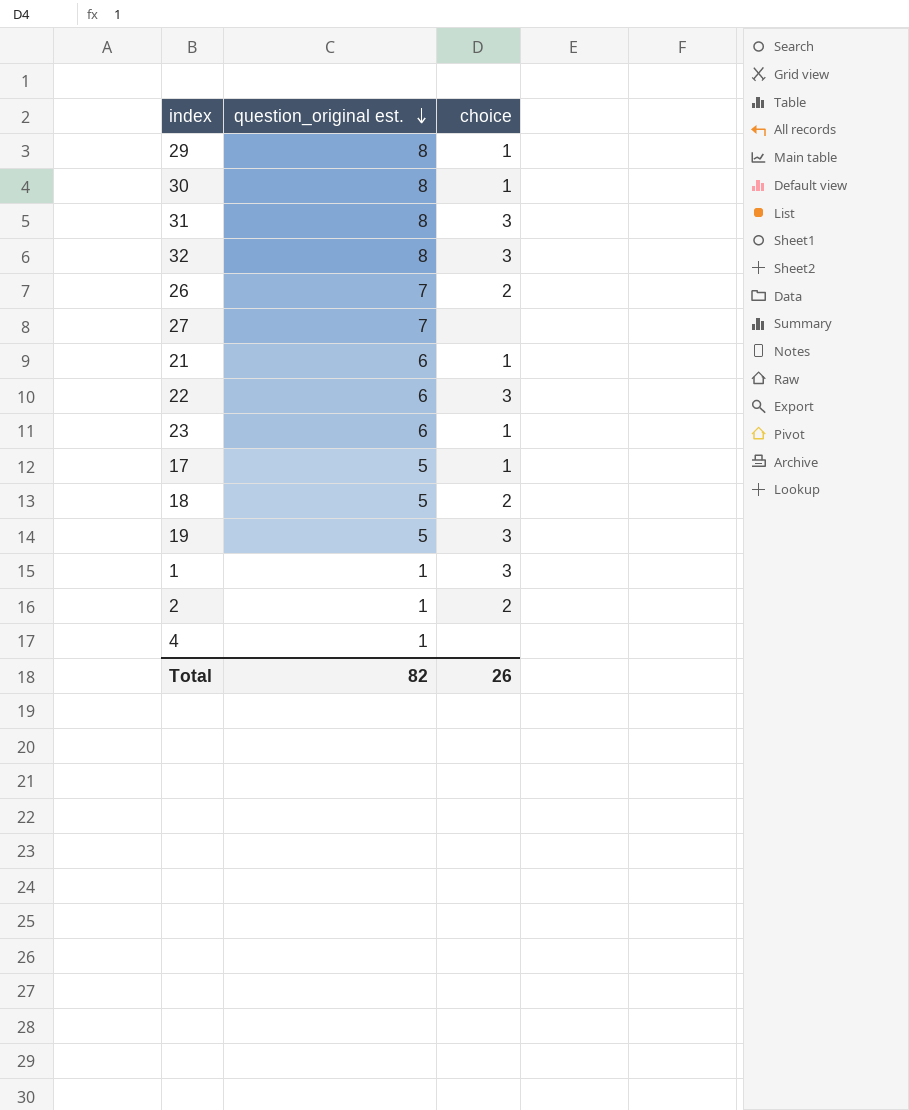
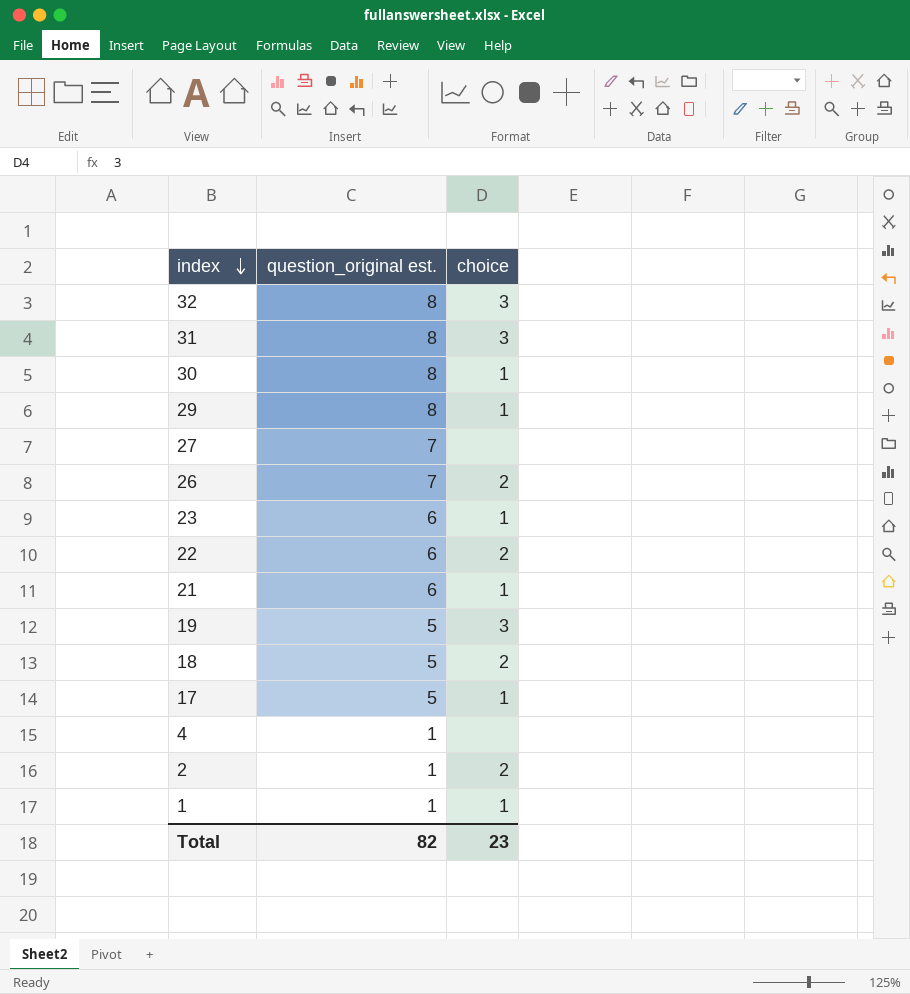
row order: question_original est. descending -> index descending
22 | choice: 3 -> 2
1 | choice: 3 -> 1
Total | choice: 26 -> 23

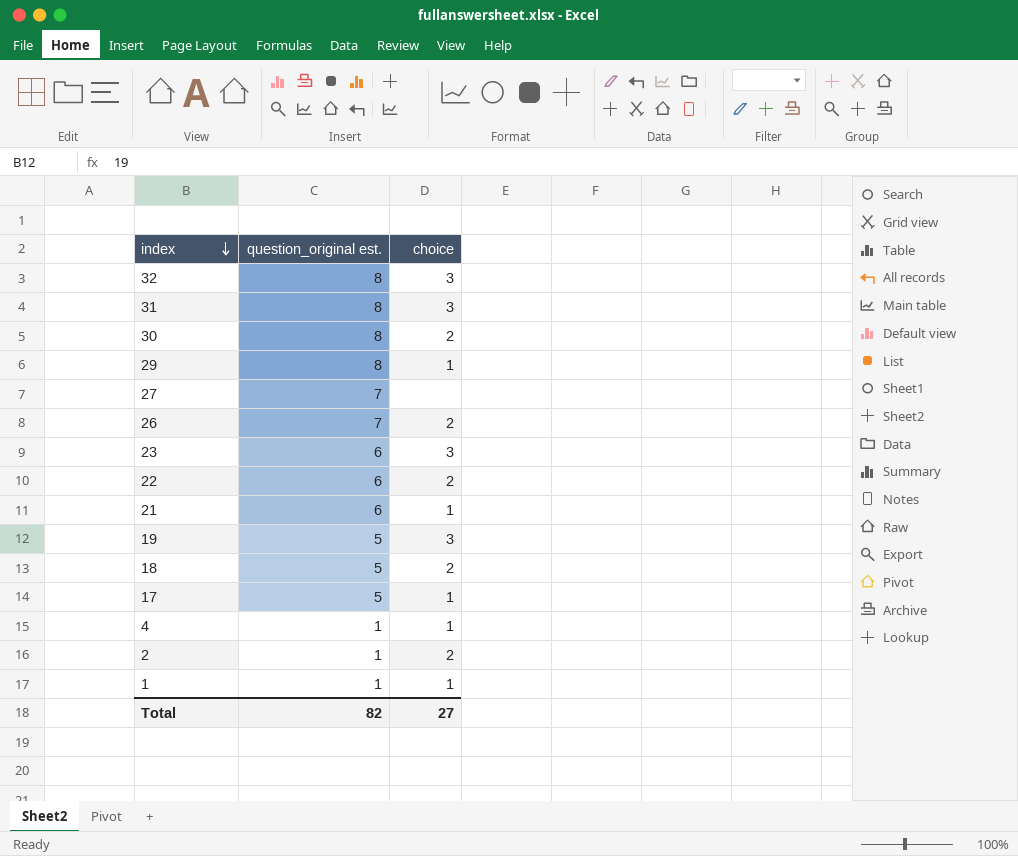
30 | choice: 1 -> 2
23 | choice: 1 -> 3
4 | choice: none -> 1
Total | choice: 23 -> 27

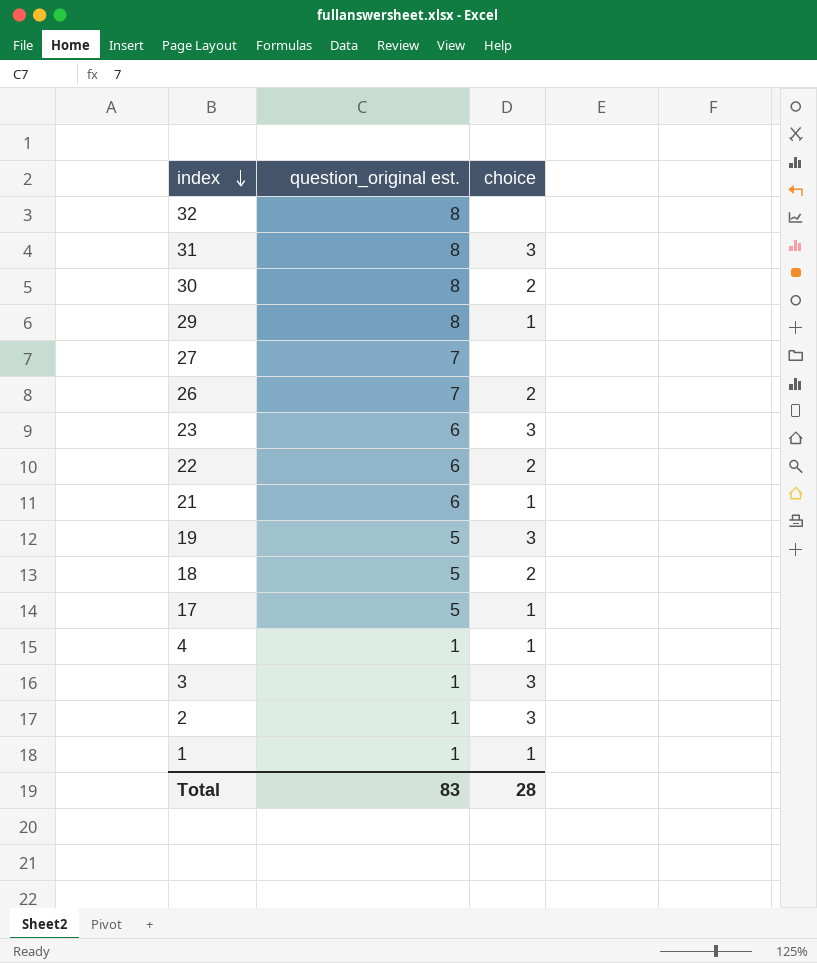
32 | choice: 3 -> none
row 3: none -> 1 | 3
2 | choice: 2 -> 3
Total | question_original est.: 82 -> 83
Total | choice: 27 -> 28

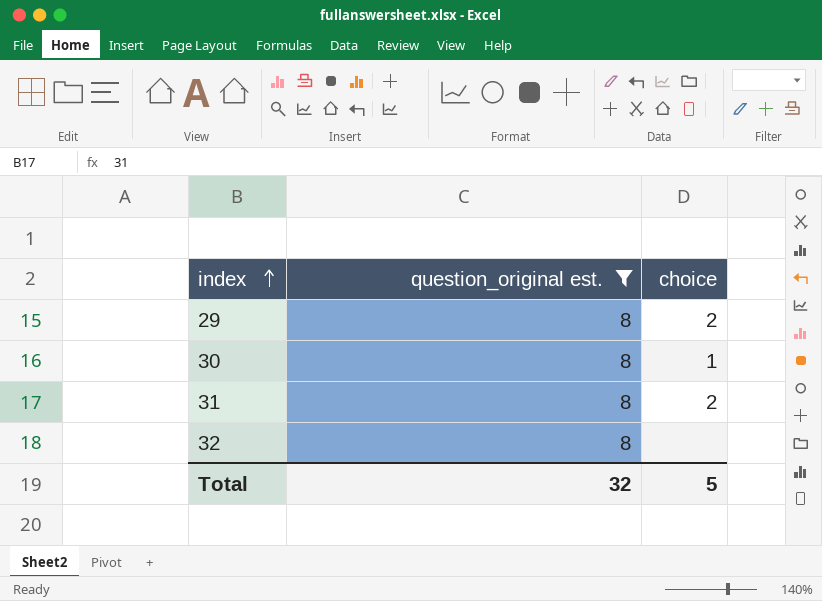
filter: none -> question_original est. = 8
row order: index descending -> index ascending
29 | choice: 1 -> 2
30 | choice: 2 -> 1
31 | choice: 3 -> 2
Total | question_original est.: 83 -> 32
Total | choice: 28 -> 5

